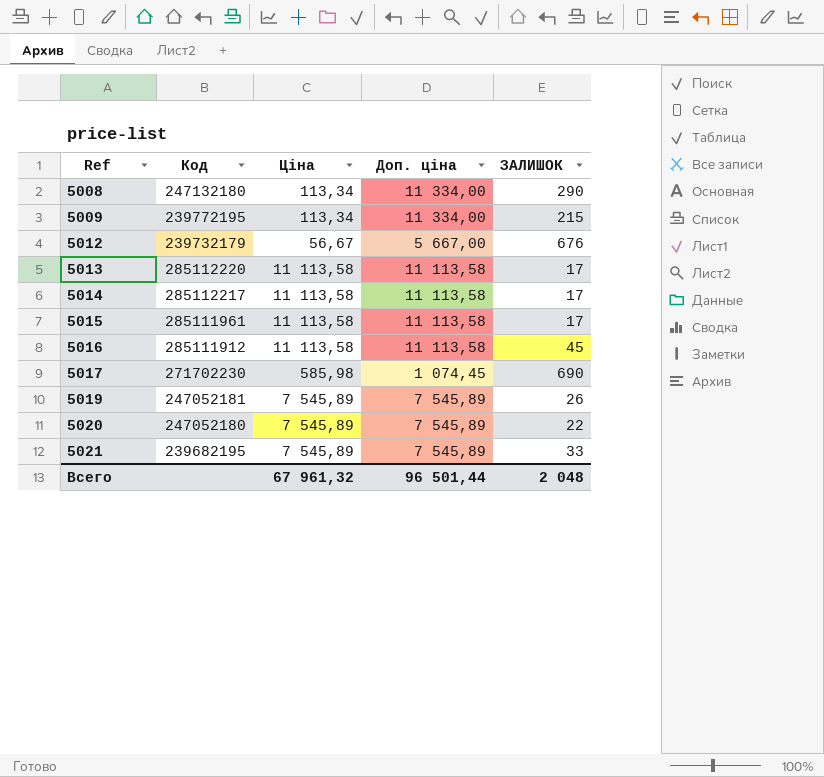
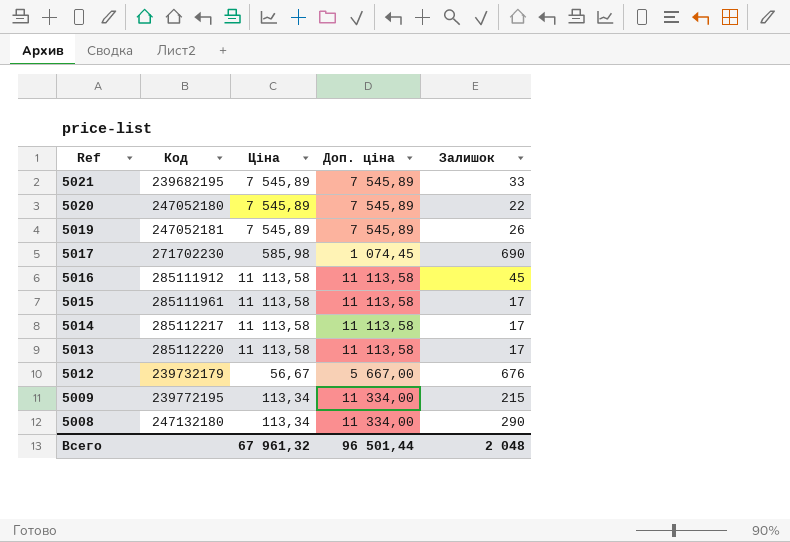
row order: Ref ascending -> Ref descending
column name: ЗАЛИШОК -> Залишок

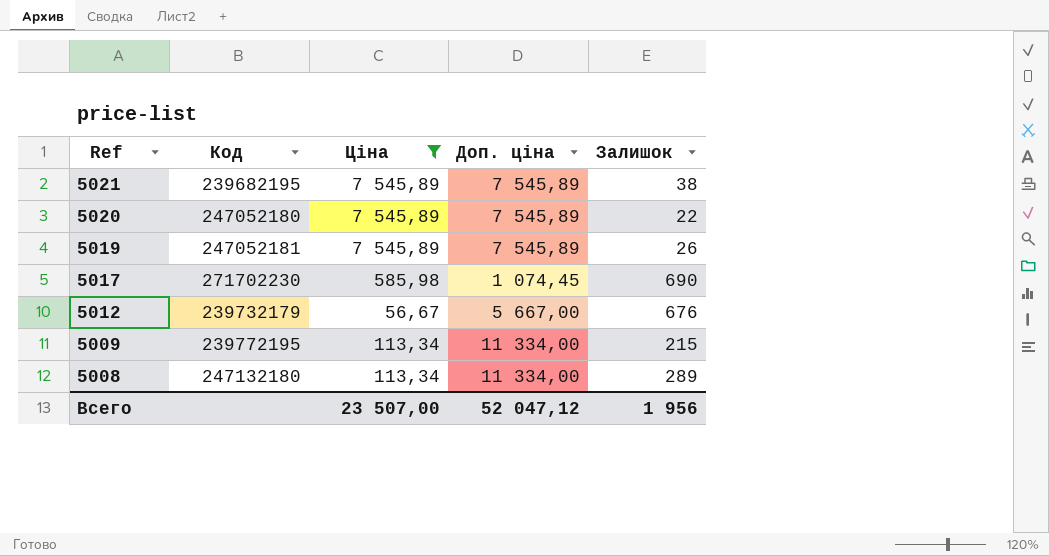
filter: none -> Ціна != 11 113,58
5021 | Залишок: 33 -> 38
5008 | Залишок: 290 -> 289
Всего | Ціна: 67 961,32 -> 23 507,00
Всего | Доп. ціна: 96 501,44 -> 52 047,12
Всего | Залишок: 2 048 -> 1 956

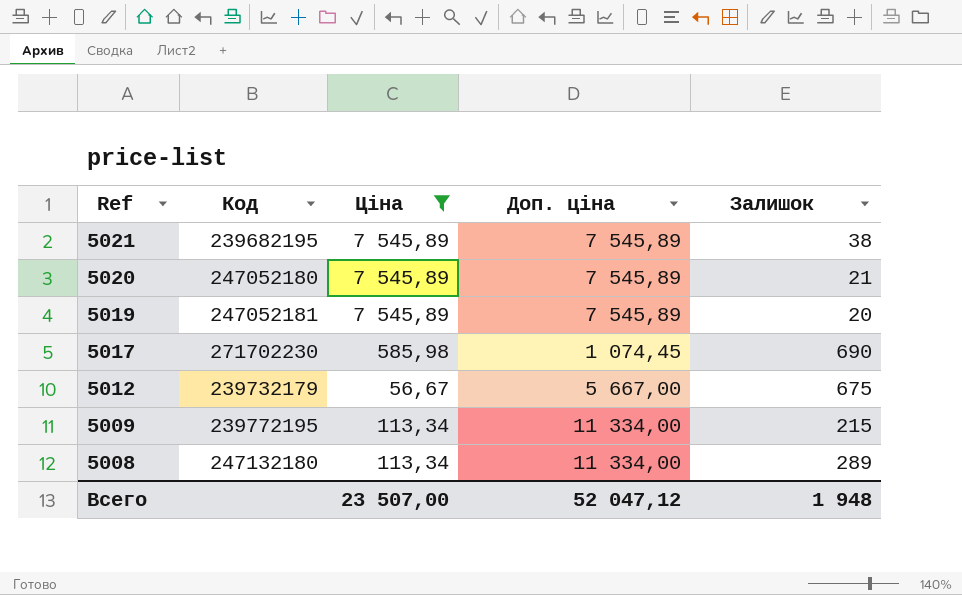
5020 | Залишок: 22 -> 21
5019 | Залишок: 26 -> 20
5012 | Залишок: 676 -> 675
Всего | Залишок: 1 956 -> 1 948

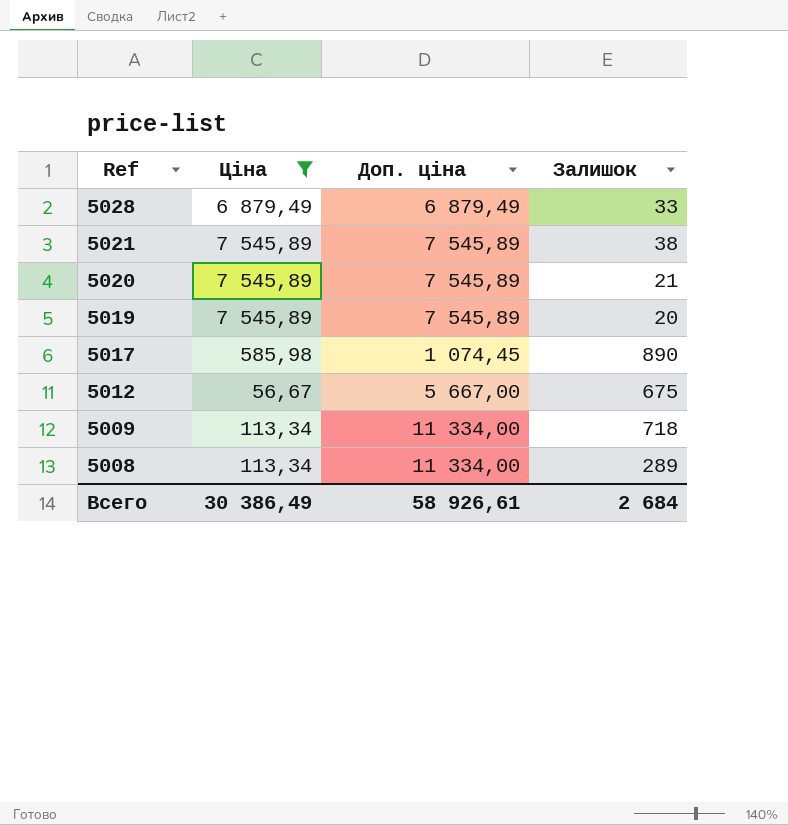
column Код | position: 2 -> none
row 5028: none -> 6 879,49 | 6 879,49 | 33
5017 | Залишок: 690 -> 890
5009 | Залишок: 215 -> 718
Всего | Ціна: 23 507,00 -> 30 386,49
Всего | Доп. ціна: 52 047,12 -> 58 926,61
Всего | Залишок: 1 948 -> 2 684

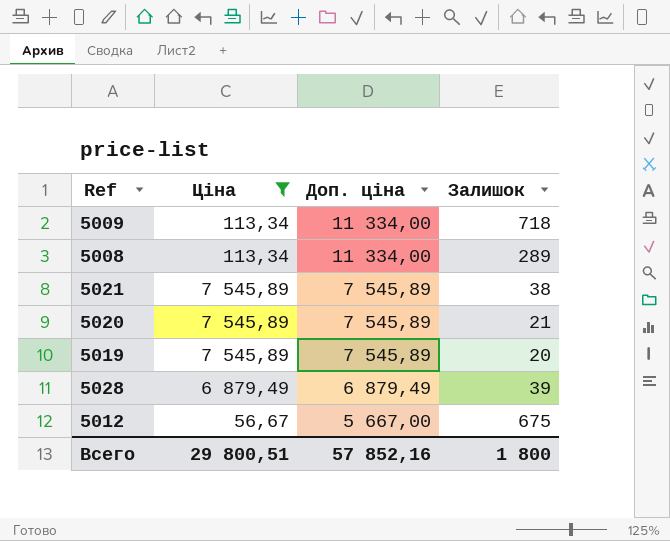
row order: Ref descending -> Доп. ціна descending
row 5017: 585,98 | 1 074,45 | 890 -> none
5028 | Залишок: 33 -> 39
Всего | Ціна: 30 386,49 -> 29 800,51
Всего | Доп. ціна: 58 926,61 -> 57 852,16
Всего | Залишок: 2 684 -> 1 800

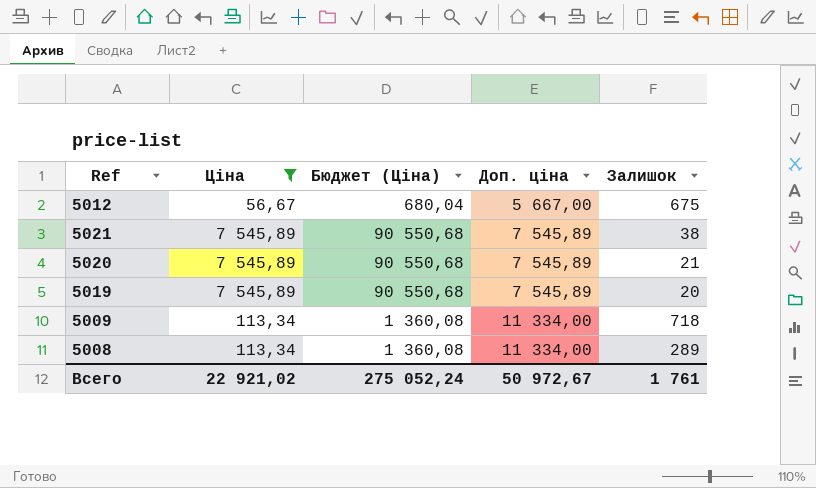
row order: Доп. ціна descending -> Доп. ціна ascending
column Бюджет (Ціна) | formula: none -> [Ціна] * 12
row 5028: 6 879,49 | 6 879,49 | 39 -> none
Всего | Ціна: 29 800,51 -> 22 921,02
Всего | Доп. ціна: 57 852,16 -> 50 972,67
Всего | Залишок: 1 800 -> 1 761

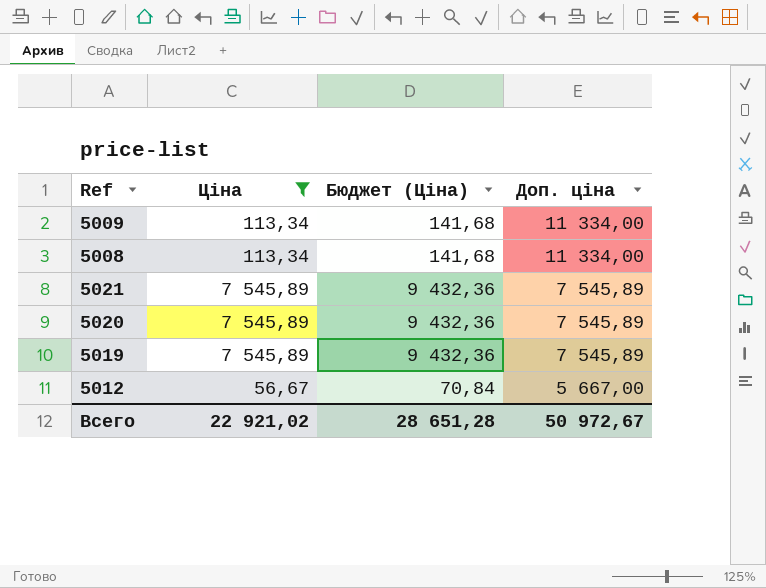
row order: Доп. ціна ascending -> Доп. ціна descending
column Залишок | position: 5 -> none
column Бюджет (Ціна) | formula: [Ціна] * 12 -> [Ціна] * 1,25
Всего | Бюджет (Ціна): 275 052,24 -> 28 651,28

